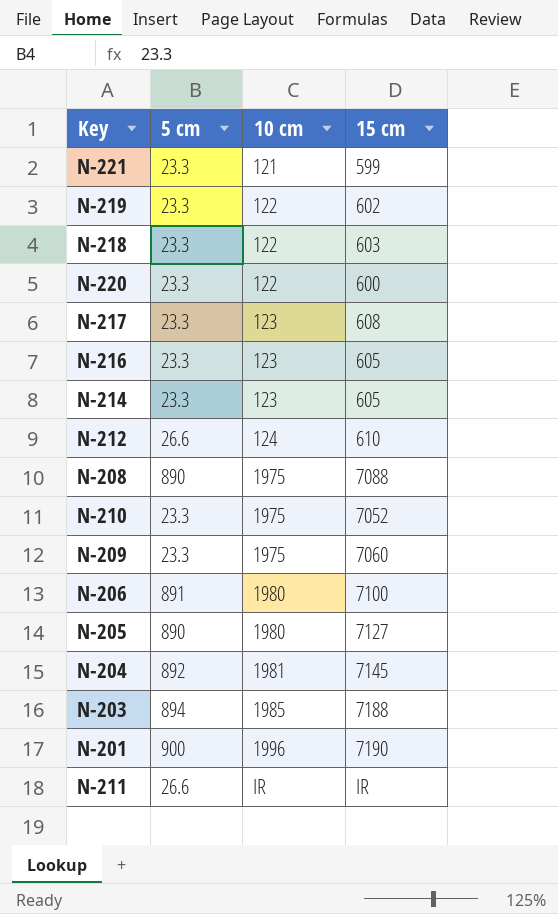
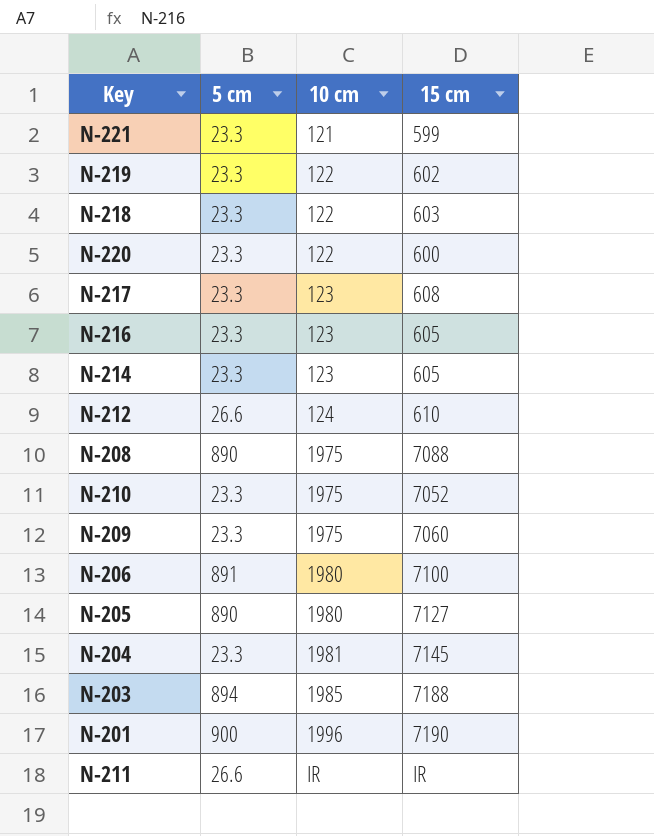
N-204 | 5 cm: 892 -> 23.3

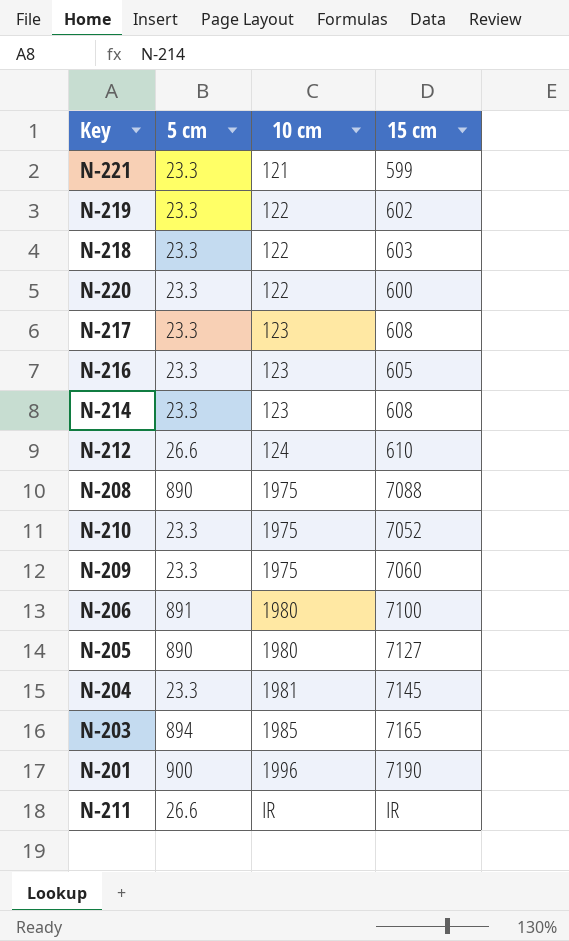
N-214 | 15 cm: 605 -> 608
N-203 | 15 cm: 7188 -> 7165

